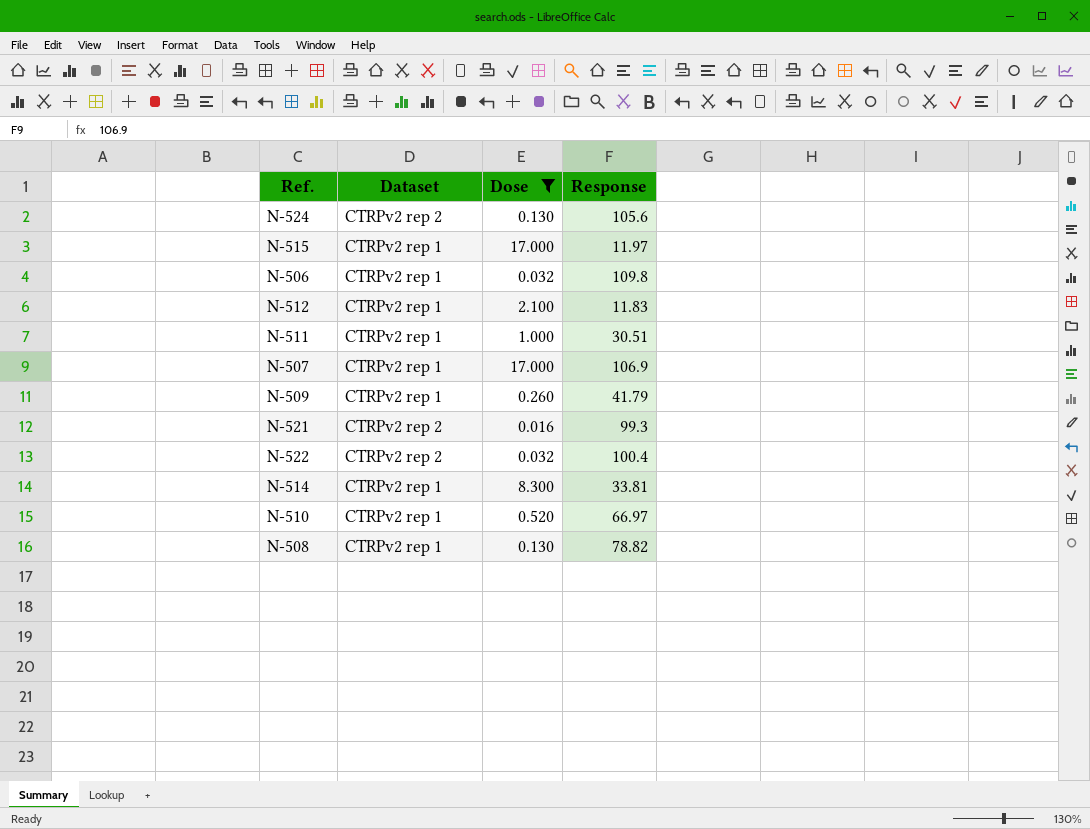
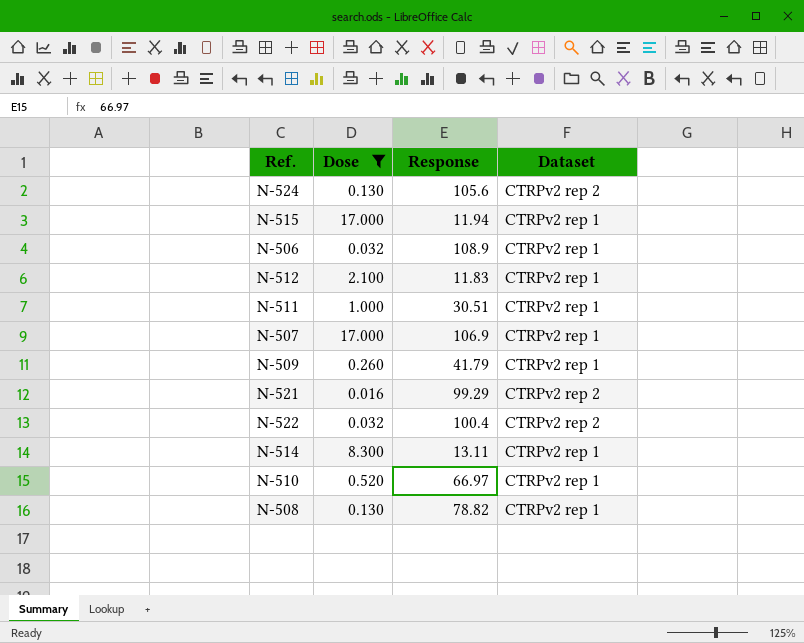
column Dataset | position: 2 -> 4
N-515 | Response: 11.97 -> 11.94
N-506 | Response: 109.8 -> 108.9
N-521 | Response: 99.3 -> 99.29
N-514 | Response: 33.81 -> 13.11

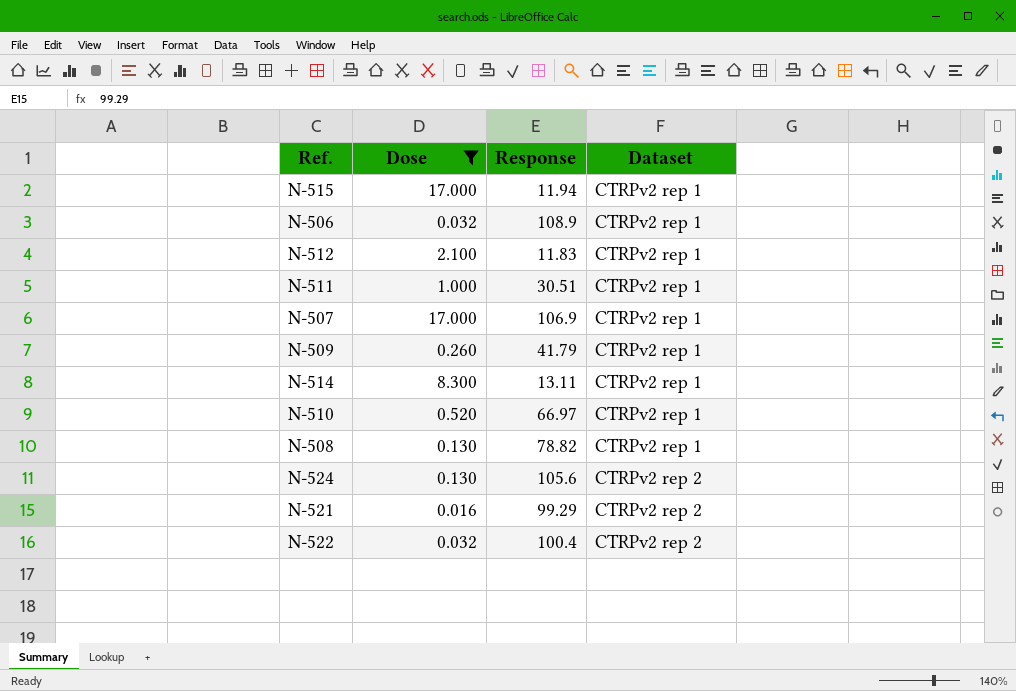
row order: none -> Dataset ascending

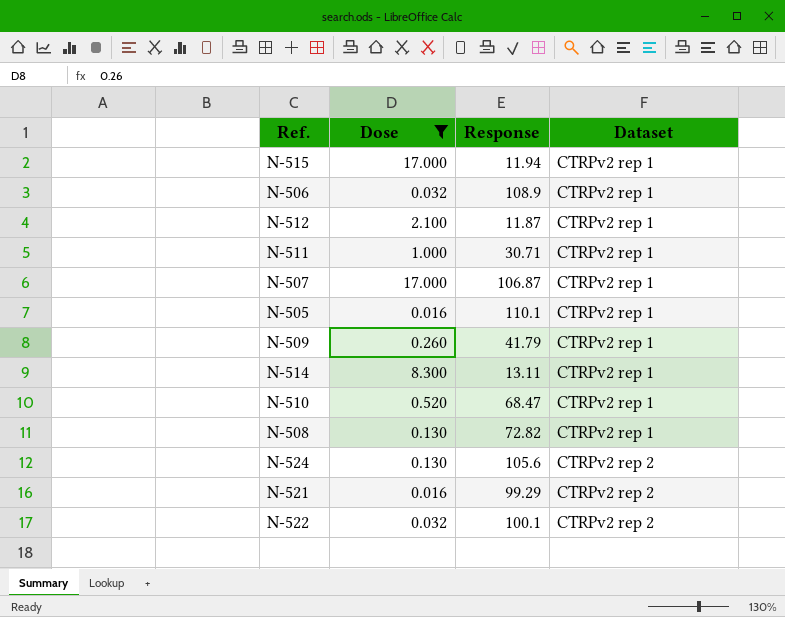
N-512 | Response: 11.83 -> 11.87
N-511 | Response: 30.51 -> 30.71
N-507 | Response: 106.9 -> 106.87
row N-505: none -> 0.016 | 110.1 | CTRPv2 rep 1
N-510 | Response: 66.97 -> 68.47
N-508 | Response: 78.82 -> 72.82
N-522 | Response: 100.4 -> 100.1

